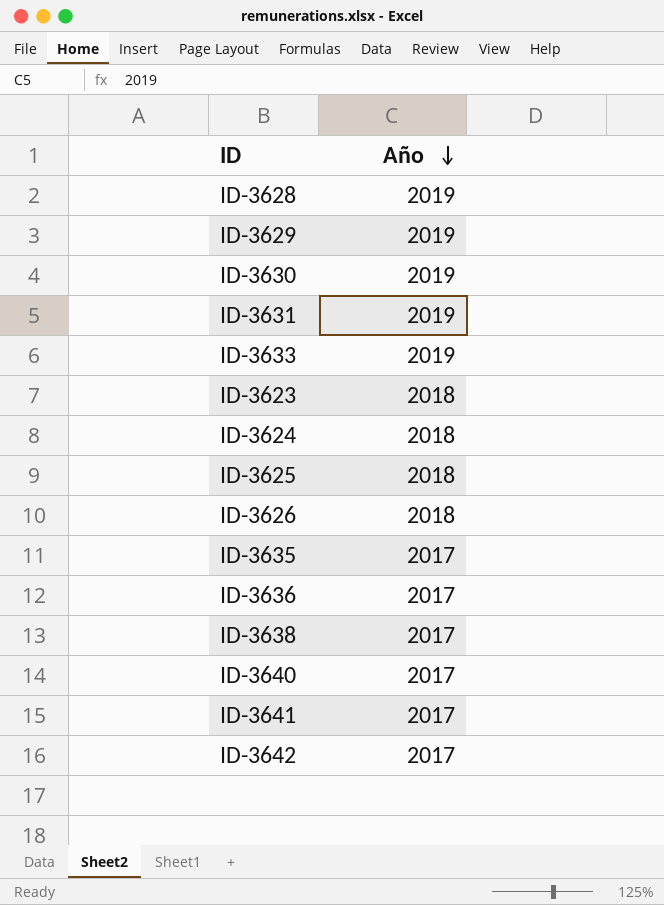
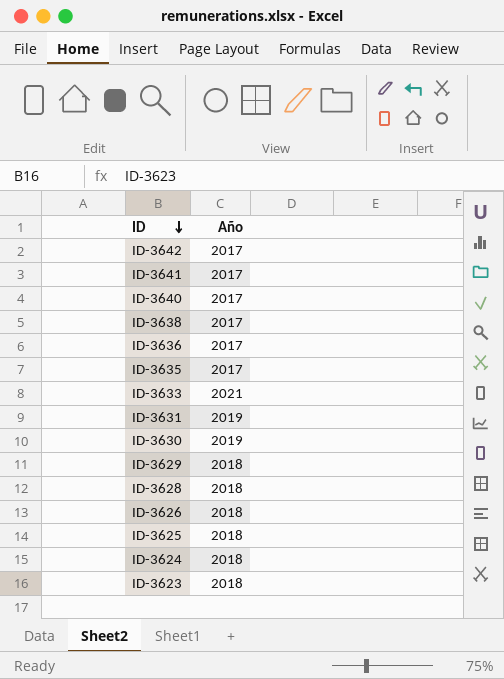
row order: Año descending -> ID descending
ID-3633 | Año: 2019 -> 2021
ID-3629 | Año: 2019 -> 2018
ID-3628 | Año: 2019 -> 2018

